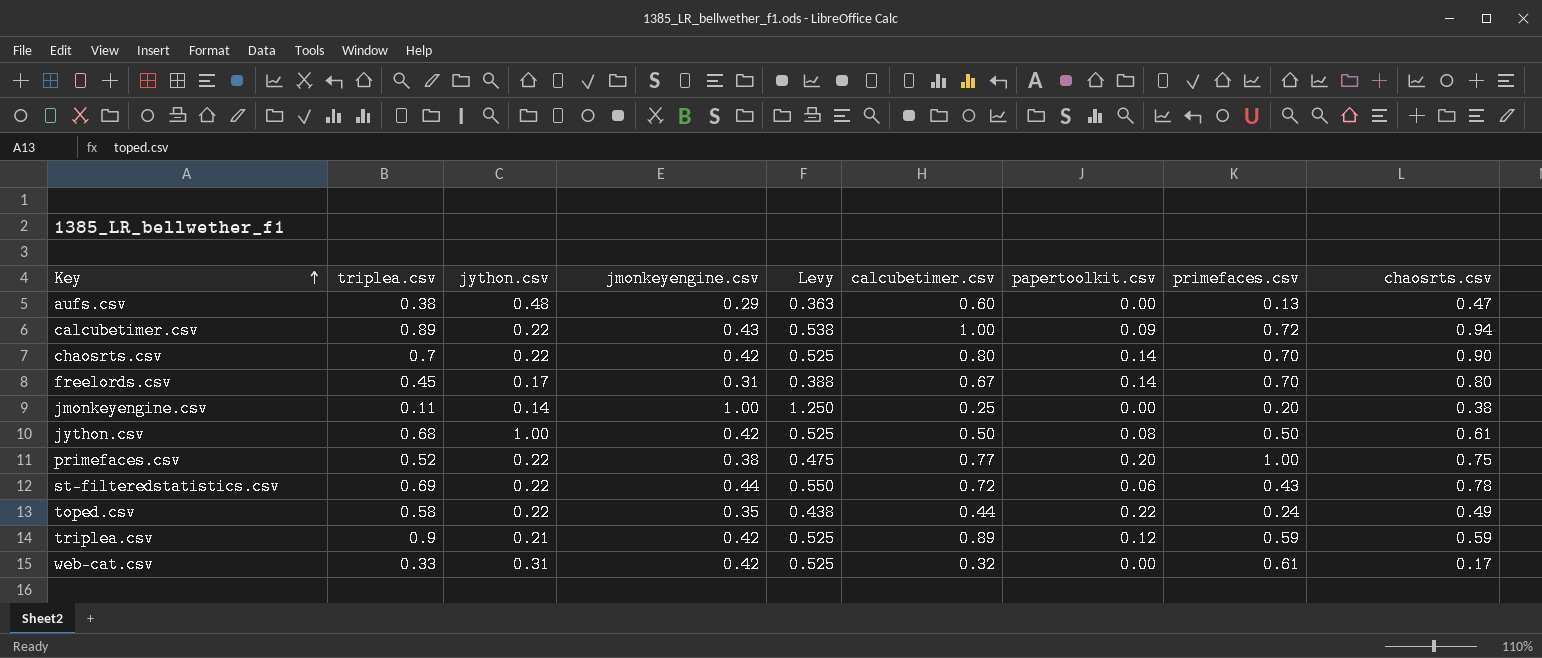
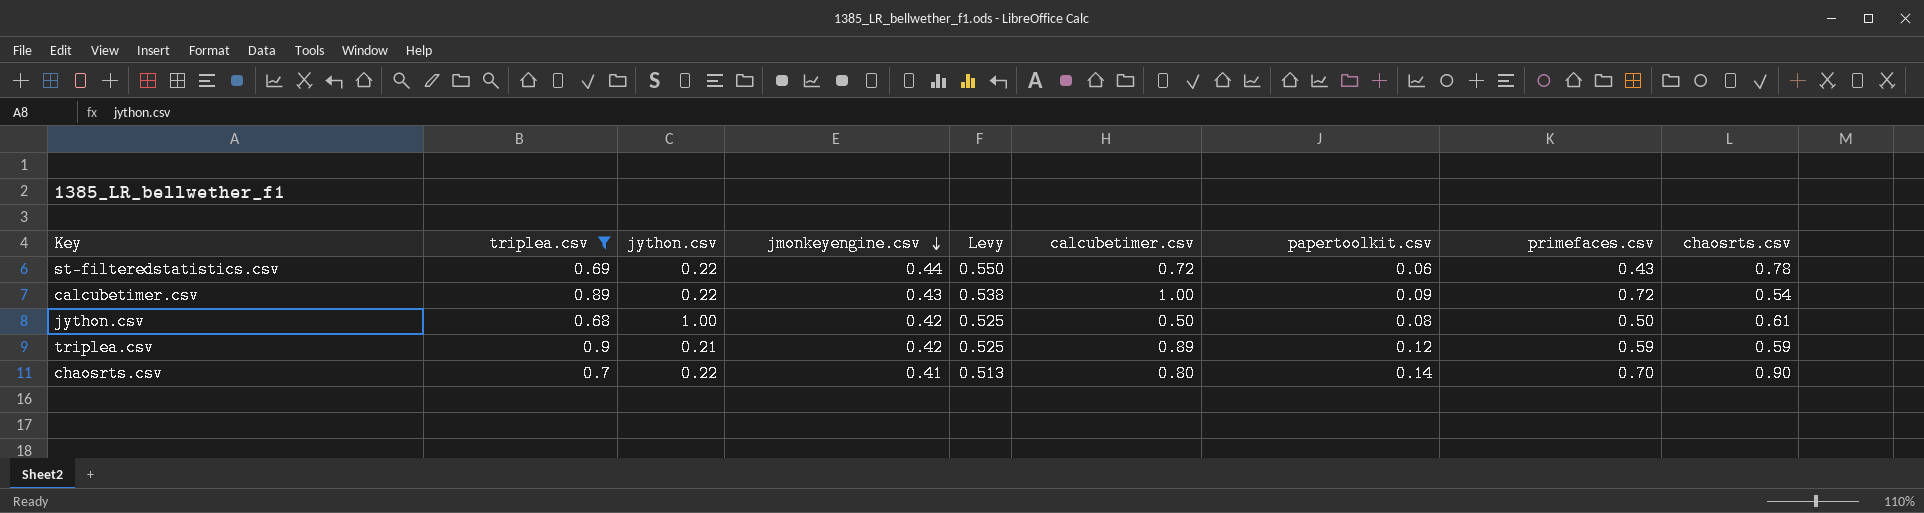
filter: none -> triplea.csv >= 0.68
row order: Key ascending -> jmonkeyengine.csv descending
calcubetimer.csv | chaosrts.csv: 0.94 -> 0.54
chaosrts.csv | jmonkeyengine.csv: 0.42 -> 0.41
chaosrts.csv | Levy: 0.525 -> 0.513

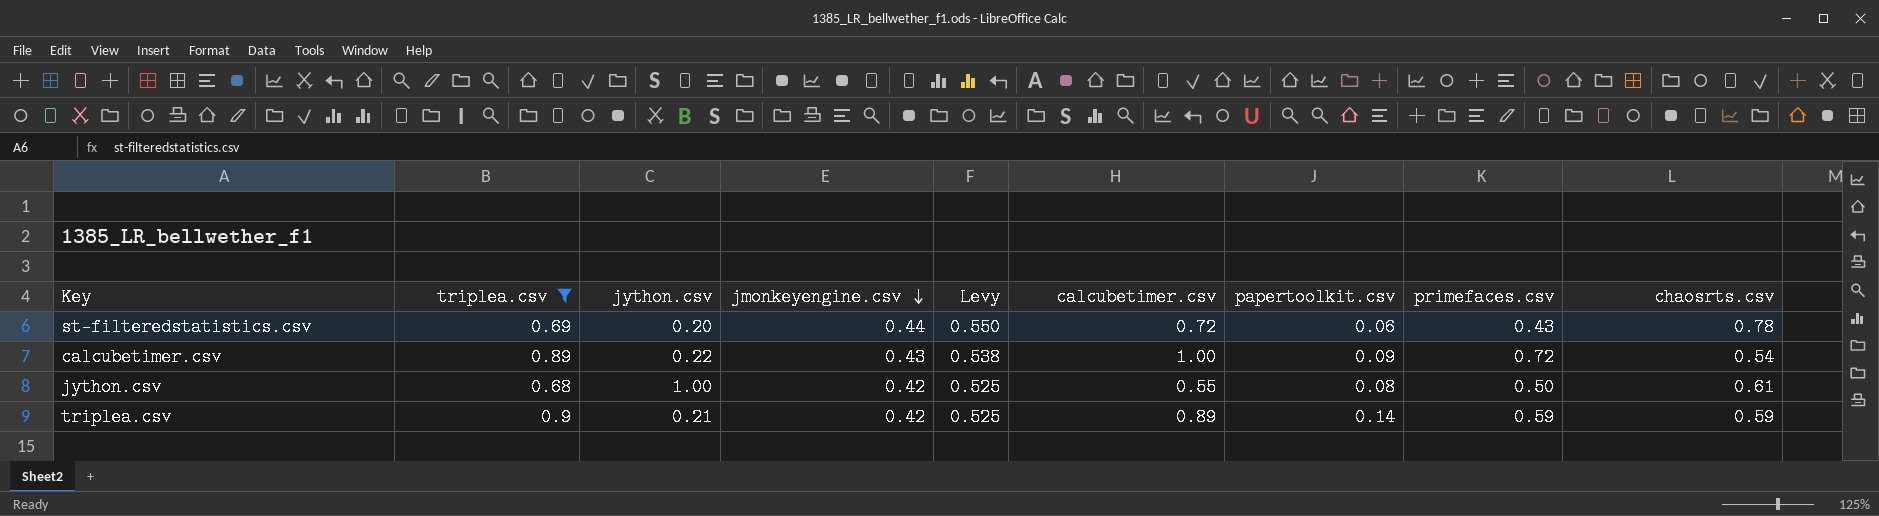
row chaosrts.csv: 0.7 | 0.22 | 0.41 | 0.513 | 0.80 | 0.14 | 0.70 | 0.90 -> none
st-filteredstatistics.csv | jython.csv: 0.22 -> 0.20
jython.csv | calcubetimer.csv: 0.50 -> 0.55
triplea.csv | papertoolkit.csv: 0.12 -> 0.14

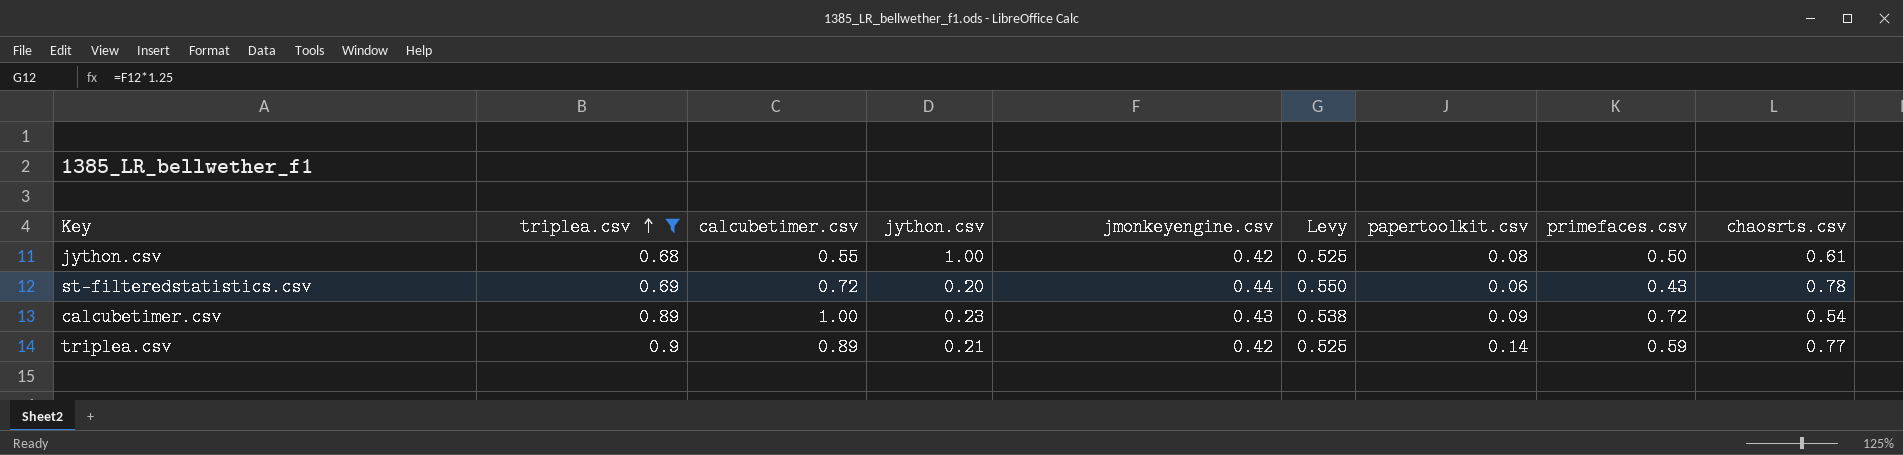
row order: jmonkeyengine.csv descending -> triplea.csv ascending
column calcubetimer.csv | position: 6 -> 3
calcubetimer.csv | jython.csv: 0.22 -> 0.23
triplea.csv | chaosrts.csv: 0.59 -> 0.77

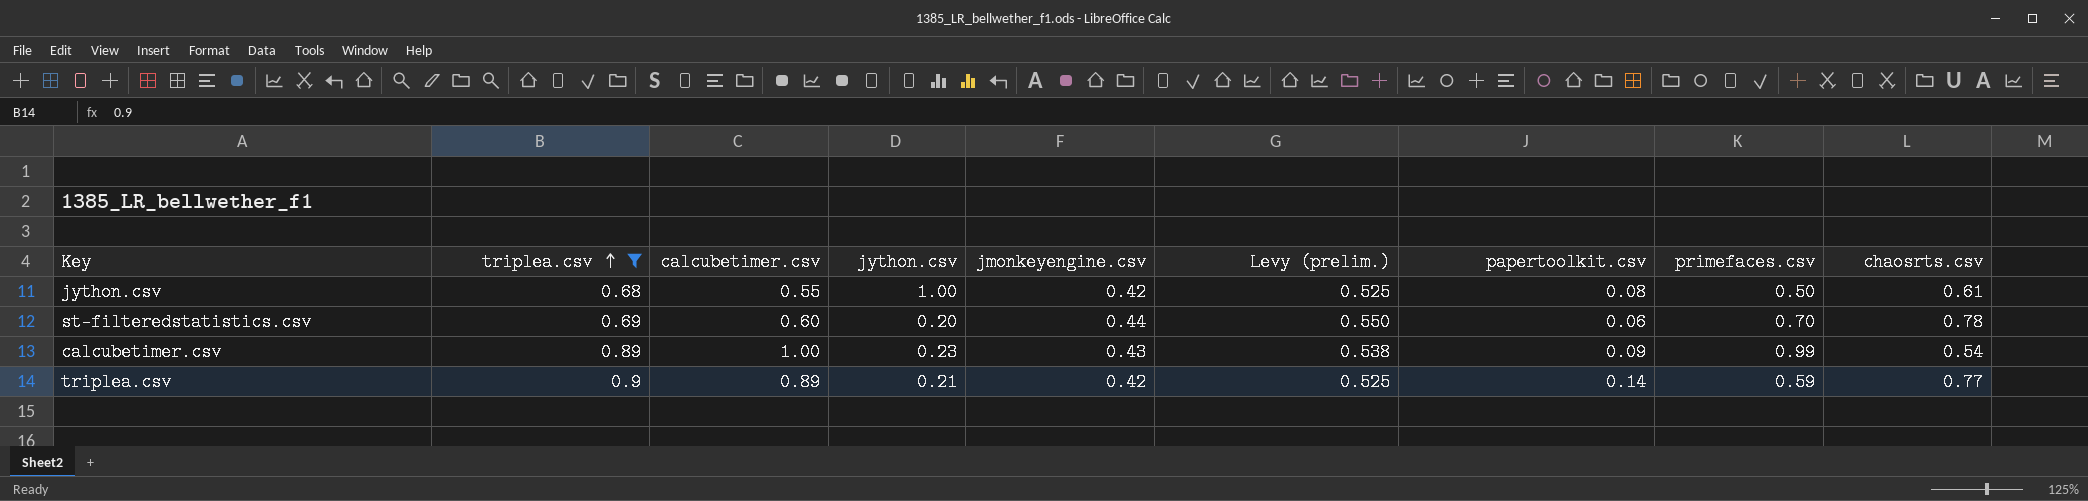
column name: Levy -> Levy (prelim.)
st-filteredstatistics.csv | calcubetimer.csv: 0.72 -> 0.60
st-filteredstatistics.csv | primefaces.csv: 0.43 -> 0.70
calcubetimer.csv | primefaces.csv: 0.72 -> 0.99

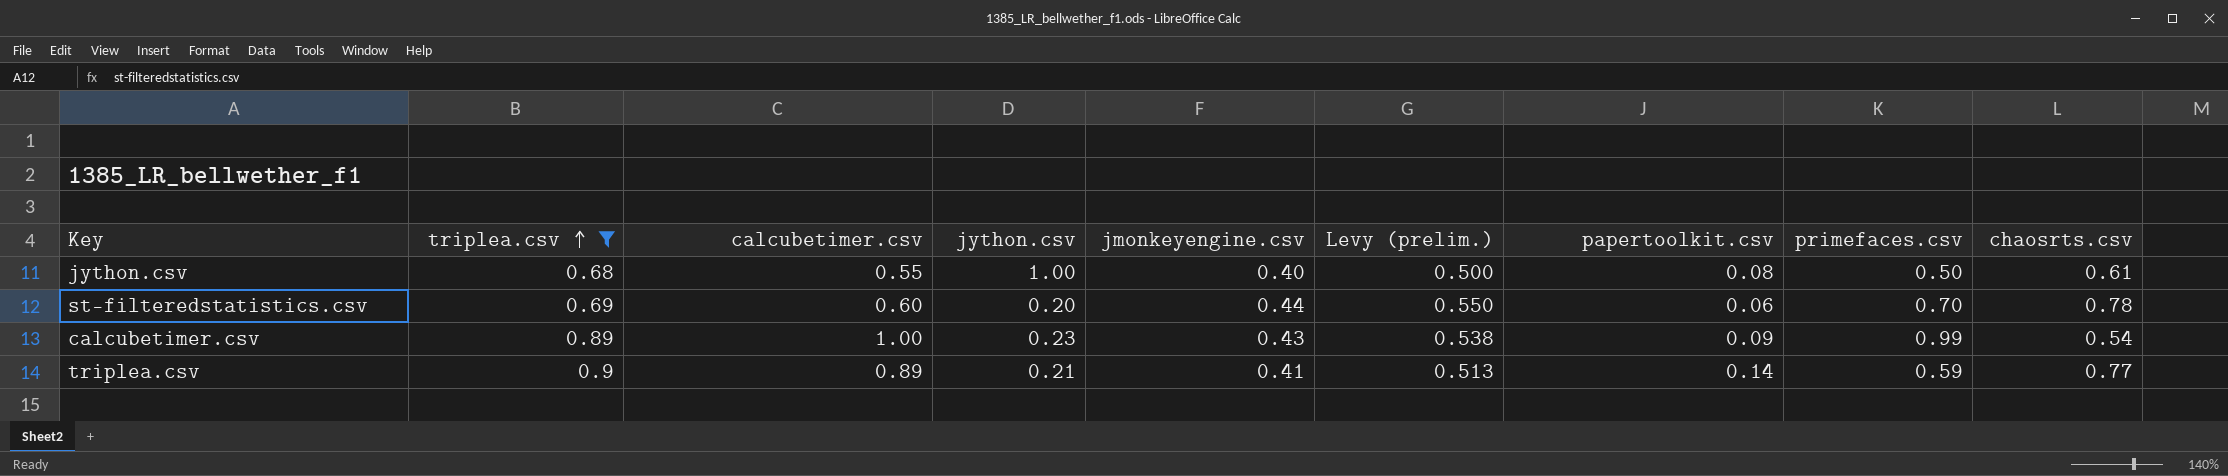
jython.csv | jmonkeyengine.csv: 0.42 -> 0.40
jython.csv | Levy (prelim.): 0.525 -> 0.500
triplea.csv | jmonkeyengine.csv: 0.42 -> 0.41
triplea.csv | Levy (prelim.): 0.525 -> 0.513

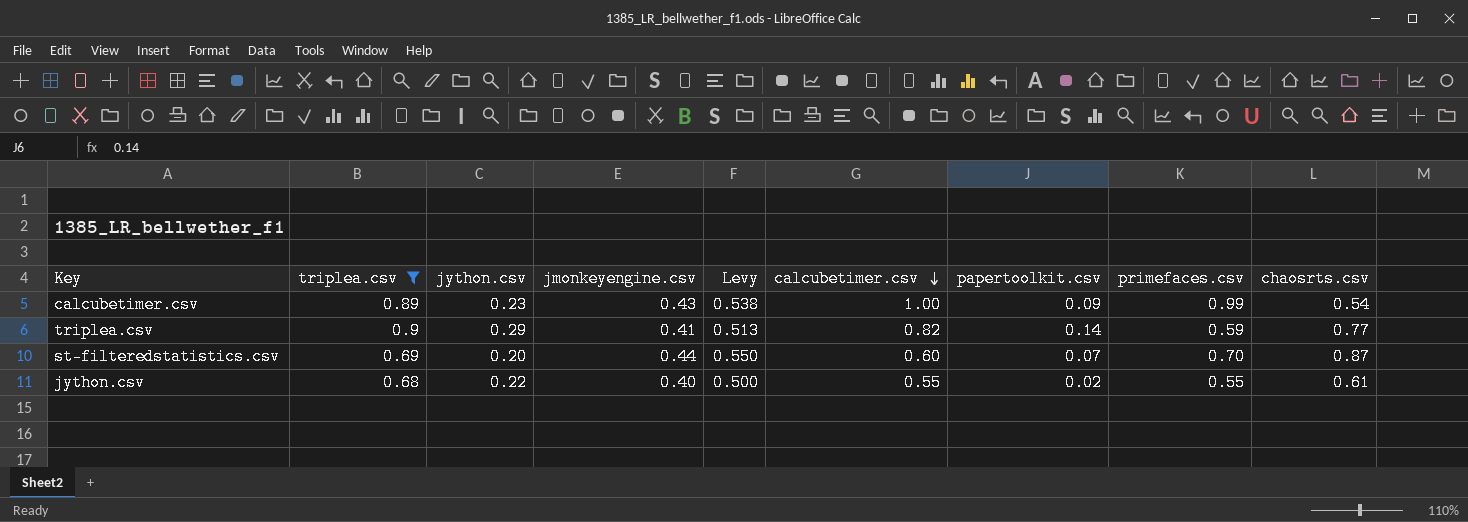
row order: triplea.csv ascending -> calcubetimer.csv descending
column name: Levy (prelim.) -> Levy
column calcubetimer.csv | position: 3 -> 6
triplea.csv | jython.csv: 0.21 -> 0.29
triplea.csv | calcubetimer.csv: 0.89 -> 0.82
st-filteredstatistics.csv | papertoolkit.csv: 0.06 -> 0.07
st-filteredstatistics.csv | chaosrts.csv: 0.78 -> 0.87
jython.csv | jython.csv: 1.00 -> 0.22
jython.csv | papertoolkit.csv: 0.08 -> 0.02
jython.csv | primefaces.csv: 0.50 -> 0.55

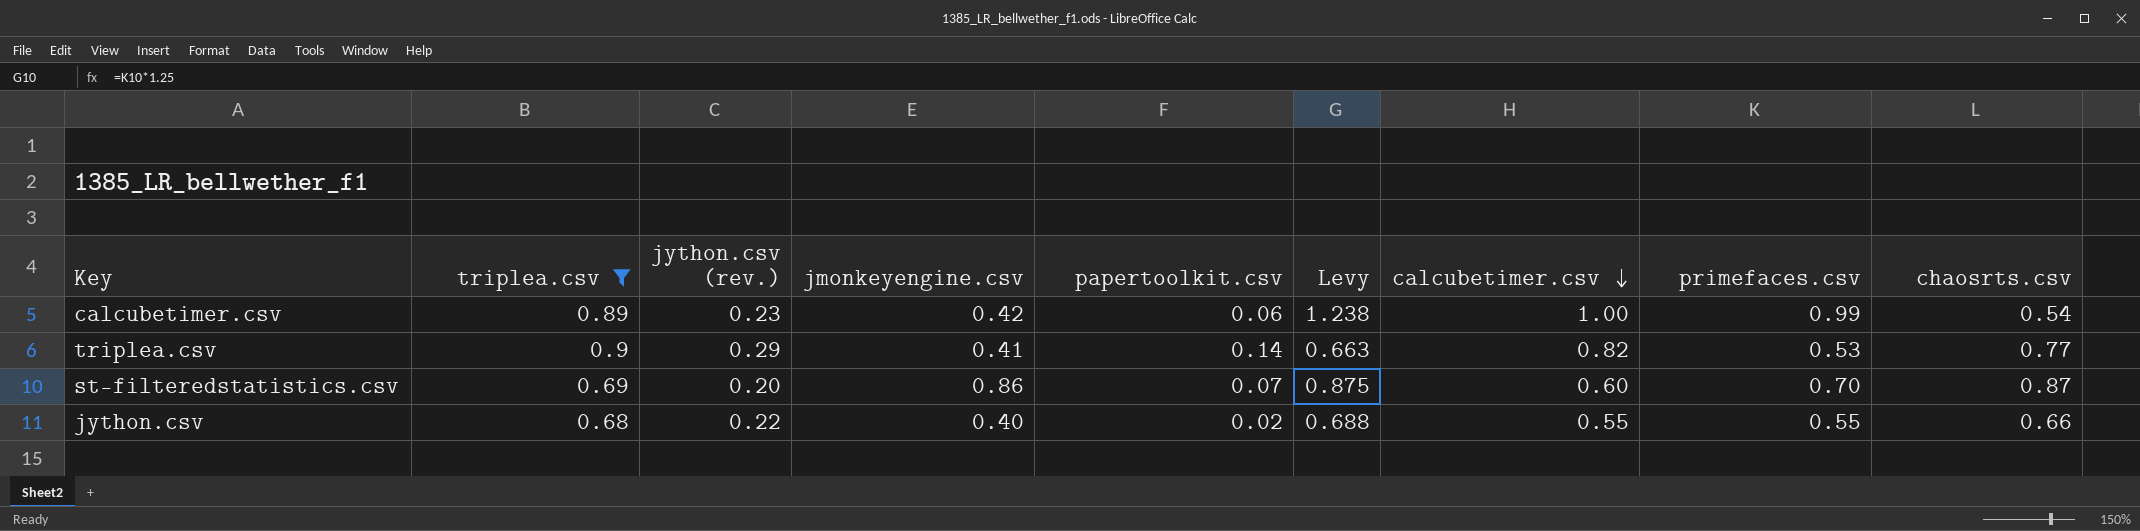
column name: jython.csv -> jython.csv (rev.)
column papertoolkit.csv | position: 7 -> 5
column Levy | formula: [jmonkeyengine.csv] * 1.25 -> [primefaces.csv] * 1.25
calcubetimer.csv | jmonkeyengine.csv: 0.43 -> 0.42
calcubetimer.csv | papertoolkit.csv: 0.09 -> 0.06
triplea.csv | primefaces.csv: 0.59 -> 0.53
st-filteredstatistics.csv | jmonkeyengine.csv: 0.44 -> 0.86
jython.csv | chaosrts.csv: 0.61 -> 0.66

